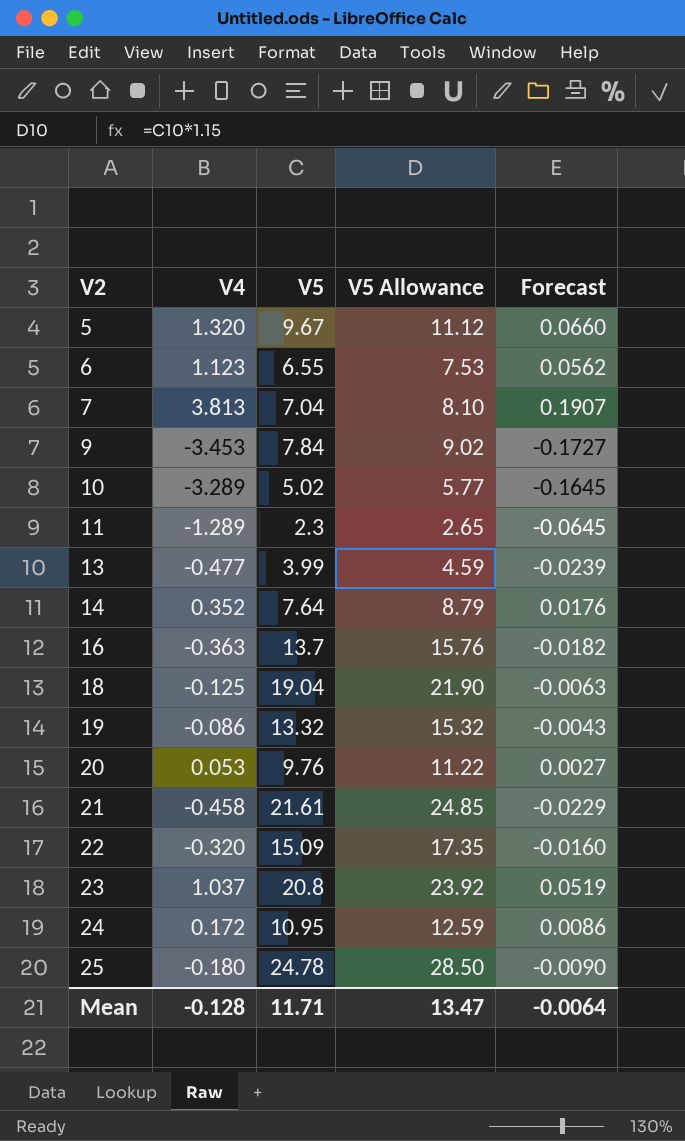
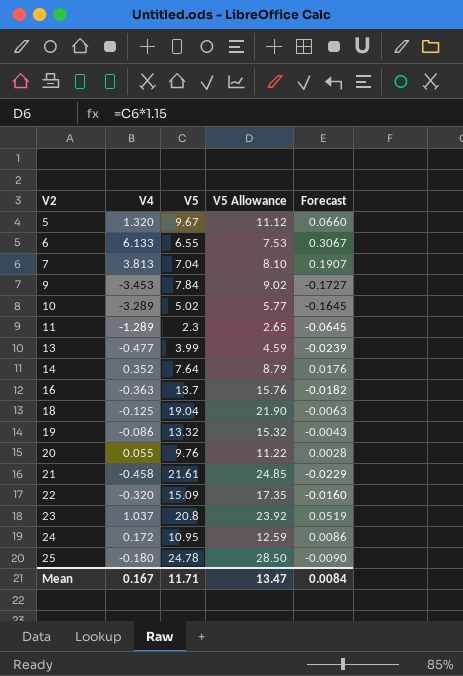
6 | V4: 1.123 -> 6.133
6 | Forecast: 0.0562 -> 0.3067
20 | V4: 0.053 -> 0.055
20 | Forecast: 0.0027 -> 0.0028
Mean | V4: -0.128 -> 0.167
Mean | Forecast: -0.0064 -> 0.0084

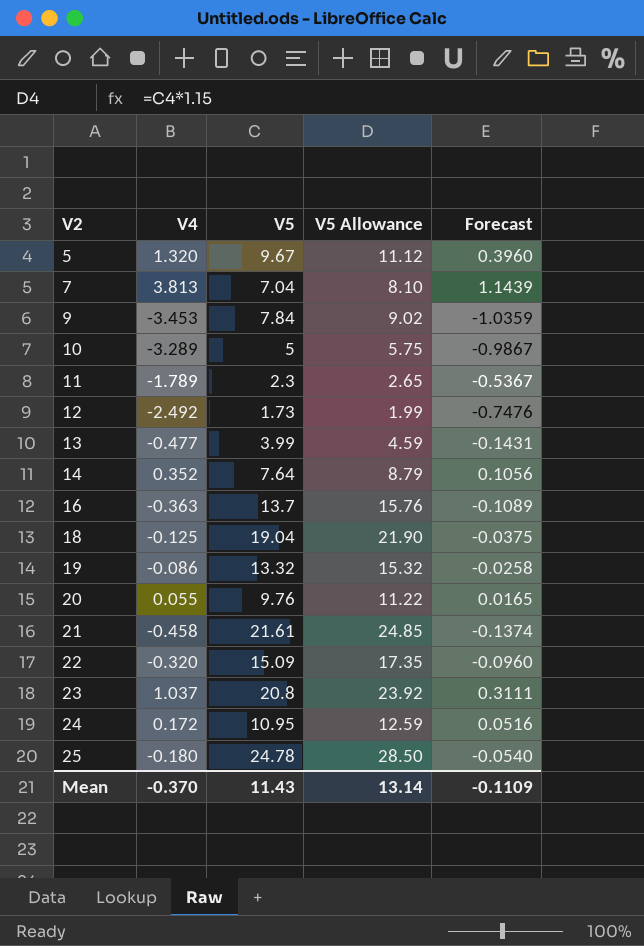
column Forecast | formula: [V4] * 0.05 -> [V4] * 0.3
row 6: 6.133 | 6.55 | 7.53 | 0.3067 -> none
10 | V5: 5.02 -> 5
10 | V5 Allowance: 5.77 -> 5.75
11 | V4: -1.289 -> -1.789
row 12: none -> -2.492 | 1.73 | 1.99 | -0.7476
Mean | V4: 0.167 -> -0.370
Mean | V5: 11.71 -> 11.43
Mean | V5 Allowance: 13.47 -> 13.14
Mean | Forecast: 0.0084 -> -0.1109

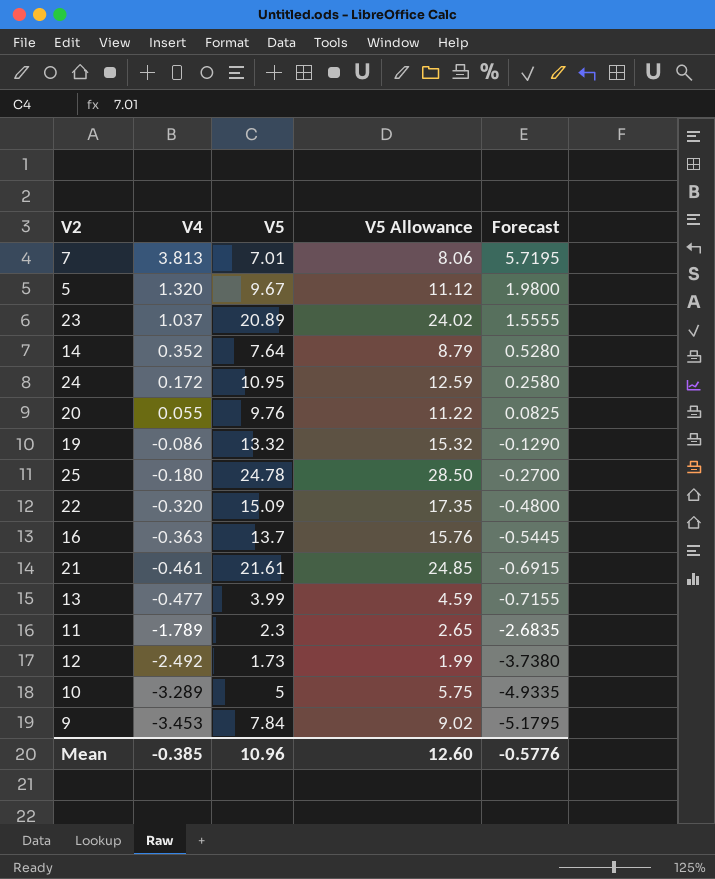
row order: V2 ascending -> V4 descending
column Forecast | formula: [V4] * 0.3 -> [V4] * 1.5
row 18: -0.125 | 19.04 | 21.90 | -0.0375 -> none
7 | V5: 7.04 -> 7.01
7 | V5 Allowance: 8.10 -> 8.06
23 | V5: 20.8 -> 20.89
23 | V5 Allowance: 23.92 -> 24.02
21 | V4: -0.458 -> -0.461
Mean | V4: -0.370 -> -0.385
Mean | V5: 11.43 -> 10.96
Mean | V5 Allowance: 13.14 -> 12.60
Mean | Forecast: -0.1109 -> -0.5776

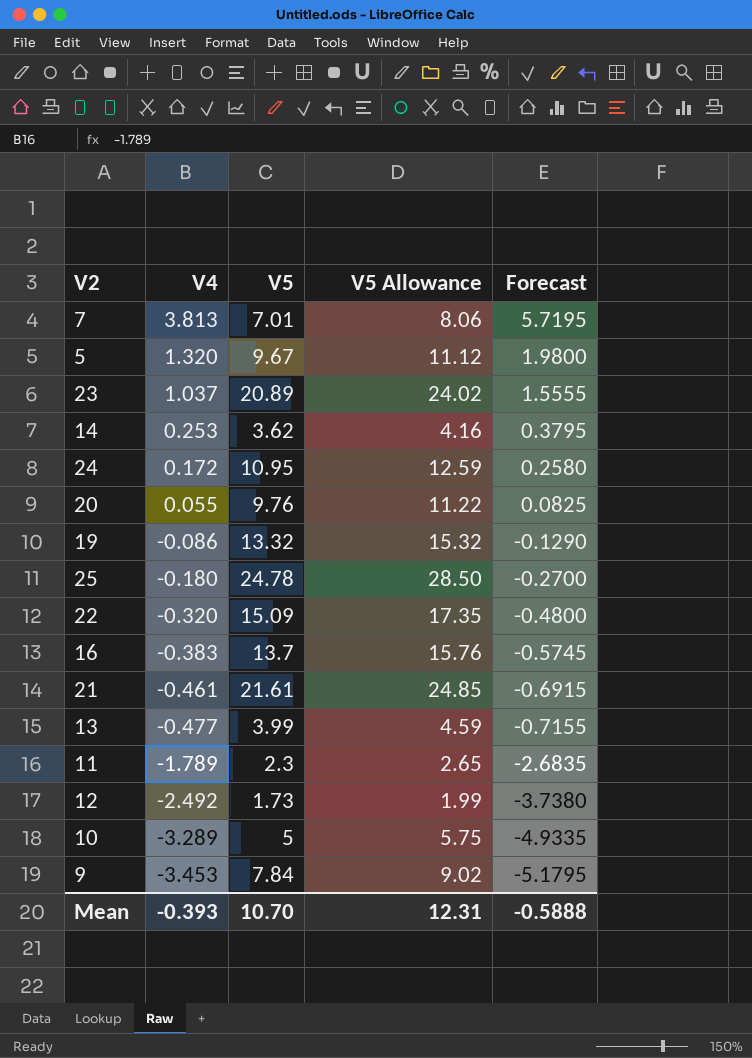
14 | V4: 0.352 -> 0.253
14 | V5: 7.64 -> 3.62
14 | V5 Allowance: 8.79 -> 4.16
14 | Forecast: 0.5280 -> 0.3795
16 | V4: -0.363 -> -0.383
16 | Forecast: -0.5445 -> -0.5745
Mean | V4: -0.385 -> -0.393
Mean | V5: 10.96 -> 10.70
Mean | V5 Allowance: 12.60 -> 12.31
Mean | Forecast: -0.5776 -> -0.5888

